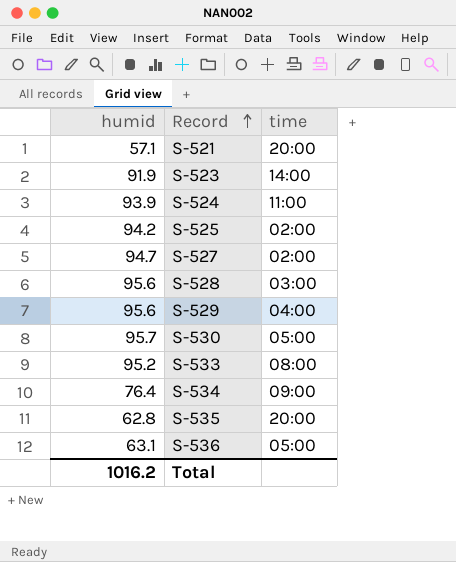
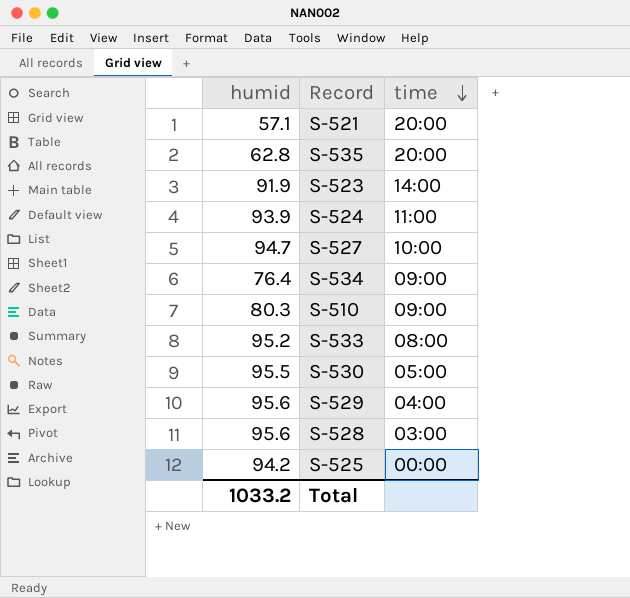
row order: Record ascending -> time descending
row S-536: 63.1 | 05:00 -> none
S-527 | time: 02:00 -> 10:00
row S-510: none -> 80.3 | 09:00
S-530 | humid: 95.7 -> 95.5
S-525 | time: 02:00 -> 00:00
Total | humid: 1016.2 -> 1033.2

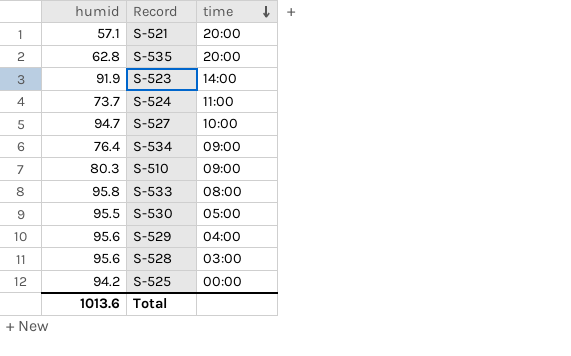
S-524 | humid: 93.9 -> 73.7
S-533 | humid: 95.2 -> 95.8
Total | humid: 1033.2 -> 1013.6

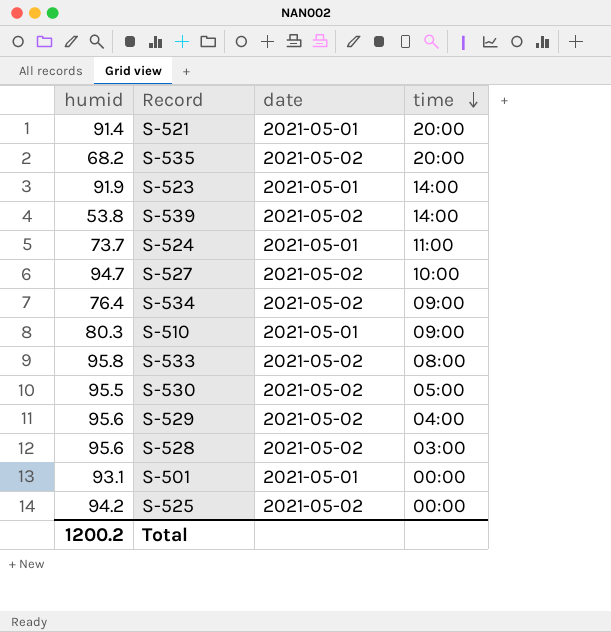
column date | position: none -> 3
S-521 | humid: 57.1 -> 91.4
S-535 | humid: 62.8 -> 68.2
row S-539: none -> 53.8 | 2021-05-02 | 14:00
row S-501: none -> 93.1 | 2021-05-01 | 00:00
Total | humid: 1013.6 -> 1200.2

